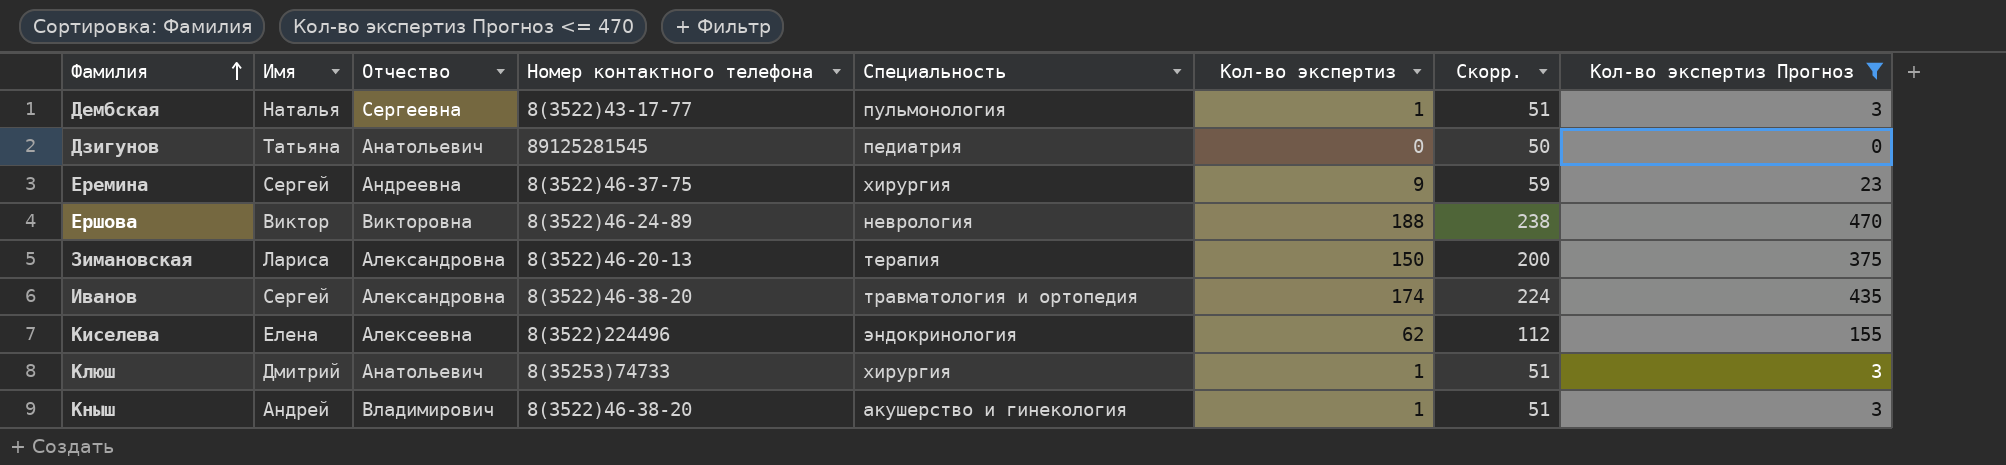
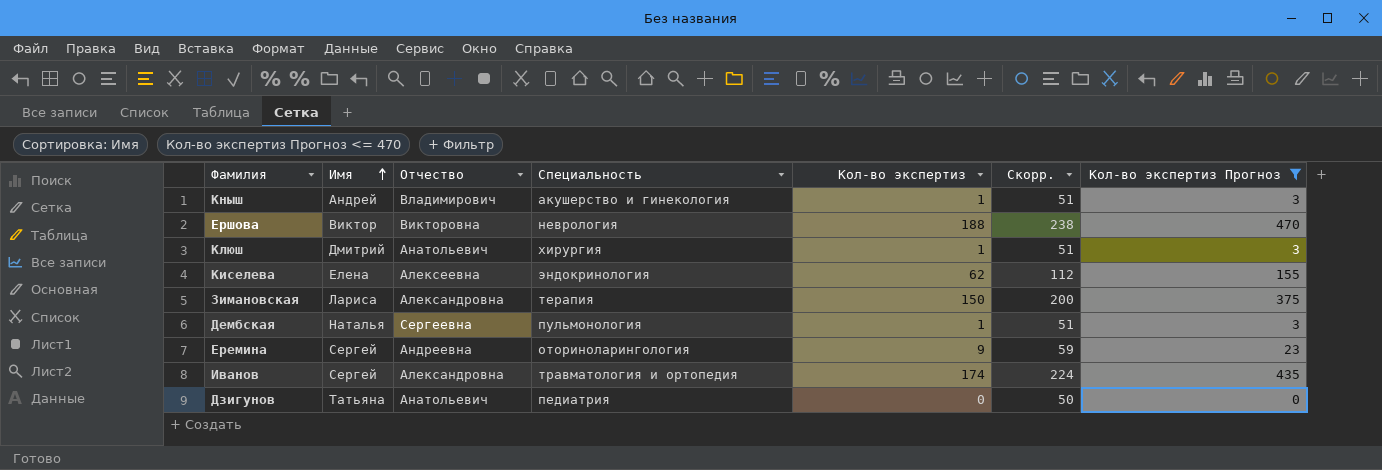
row order: Фамилия ascending -> Имя ascending
column Номер контактного телефона | position: 4 -> none
Еремина | Специальность: хирургия -> оториноларингология

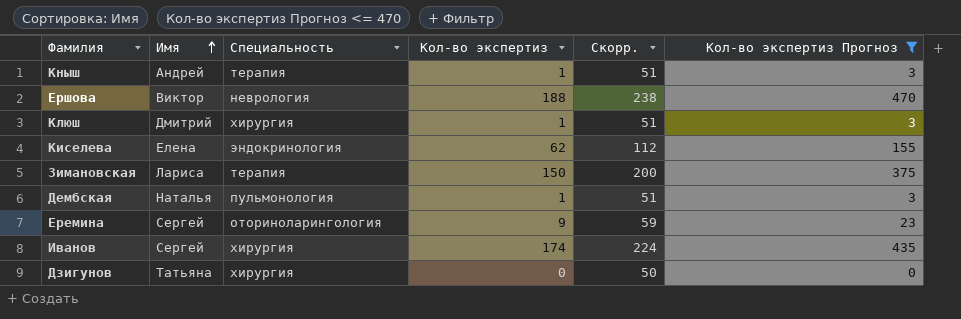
column Отчество | position: 3 -> none
Кныш | Специальность: акушерство и гинекология -> терапия
Иванов | Специальность: травматология и ортопедия -> хирургия
Дзигунов | Специальность: педиатрия -> хирургия

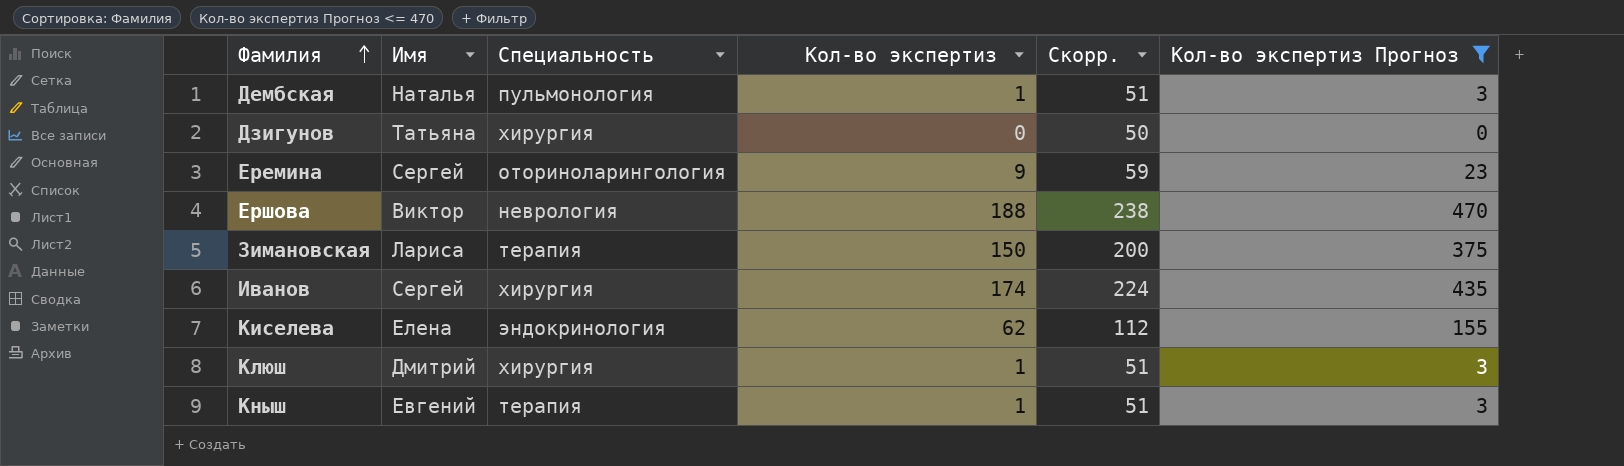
row order: Имя ascending -> Фамилия ascending
Кныш | Имя: Андрей -> Евгений

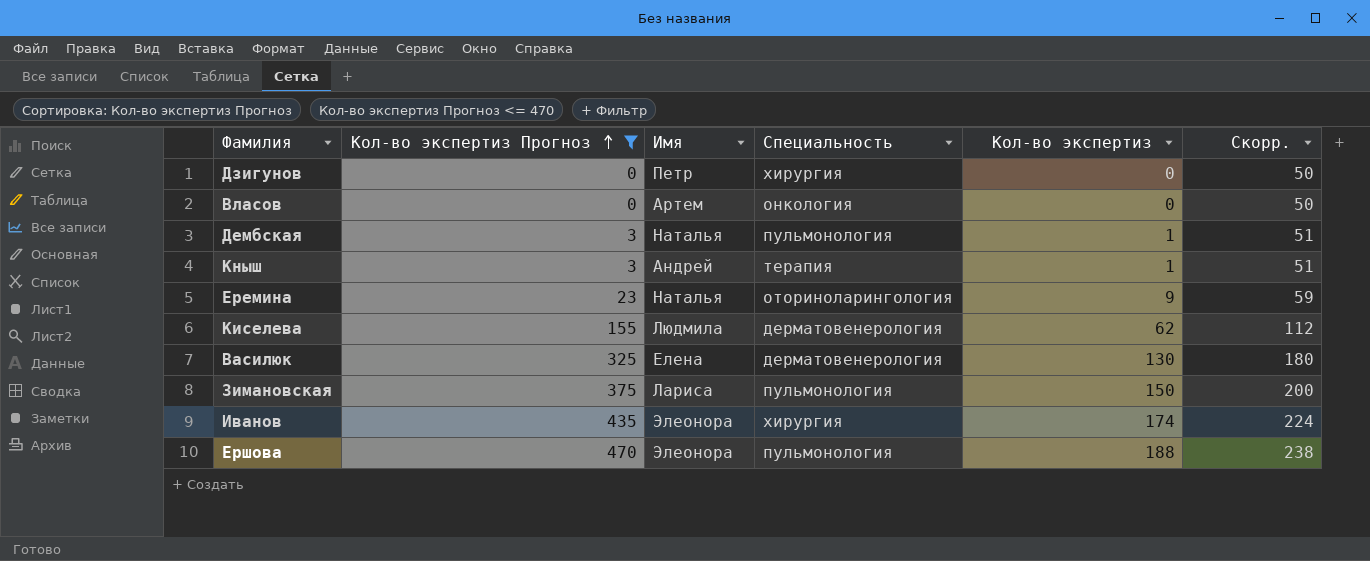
row order: Фамилия ascending -> Кол-во экспертиз Прогноз ascending
column Кол-во экспертиз Прогноз | position: 6 -> 2
row Клюш: Дмитрий | хирургия | 1 | 51 | 3 -> none
Дзигунов | Имя: Татьяна -> Петр
row Власов: none -> 0 | Артем | онкология | 0 | 50
Кныш | Имя: Евгений -> Андрей
Еремина | Имя: Сергей -> Наталья
Киселева | Имя: Елена -> Людмила
Киселева | Специальность: эндокринология -> дерматовенерология
row Василюк: none -> 325 | Елена | дерматовенерология | 130 | 180
Зимановская | Специальность: терапия -> пульмонология
Иванов | Имя: Сергей -> Элеонора
Ершова | Имя: Виктор -> Элеонора
Ершова | Специальность: неврология -> пульмонология

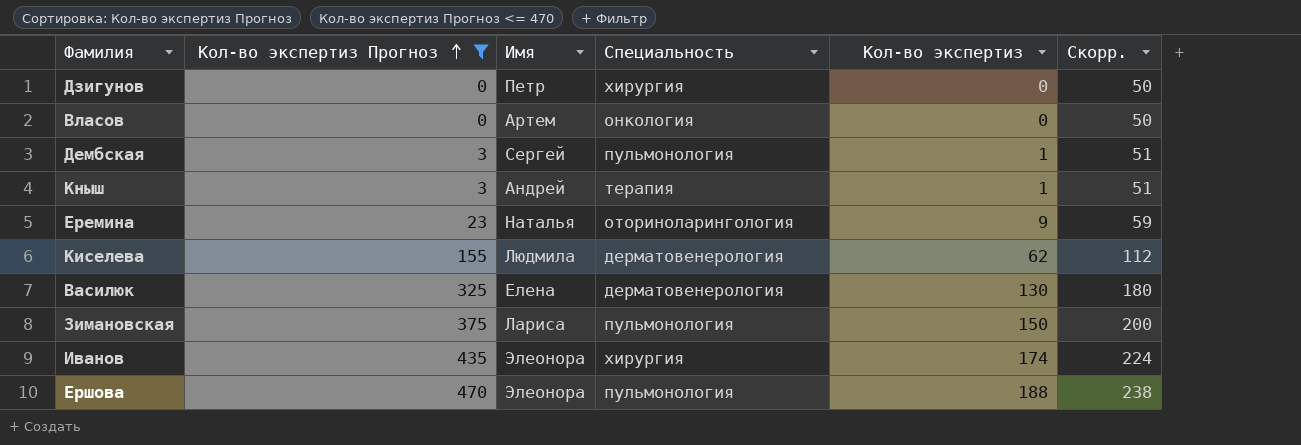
Дембская | Имя: Наталья -> Сергей

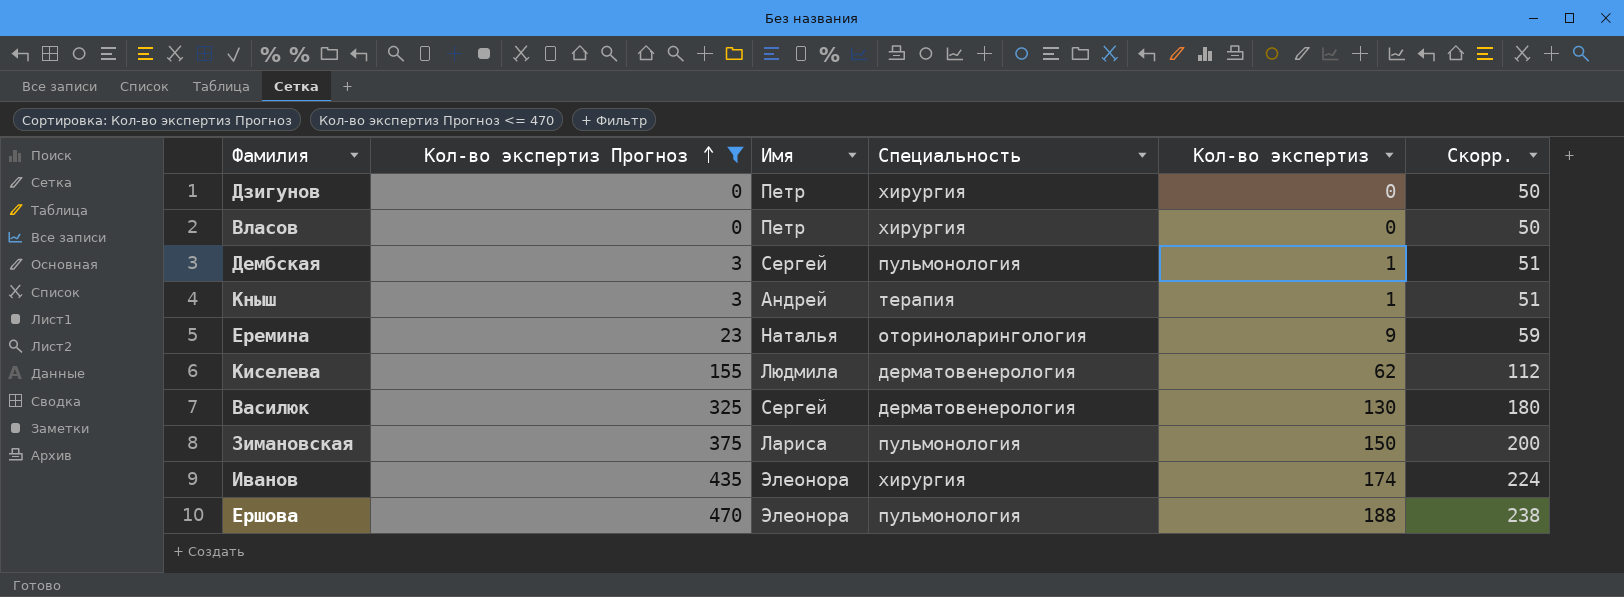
Власов | Имя: Артем -> Петр
Власов | Специальность: онкология -> хирургия
Василюк | Имя: Елена -> Сергей

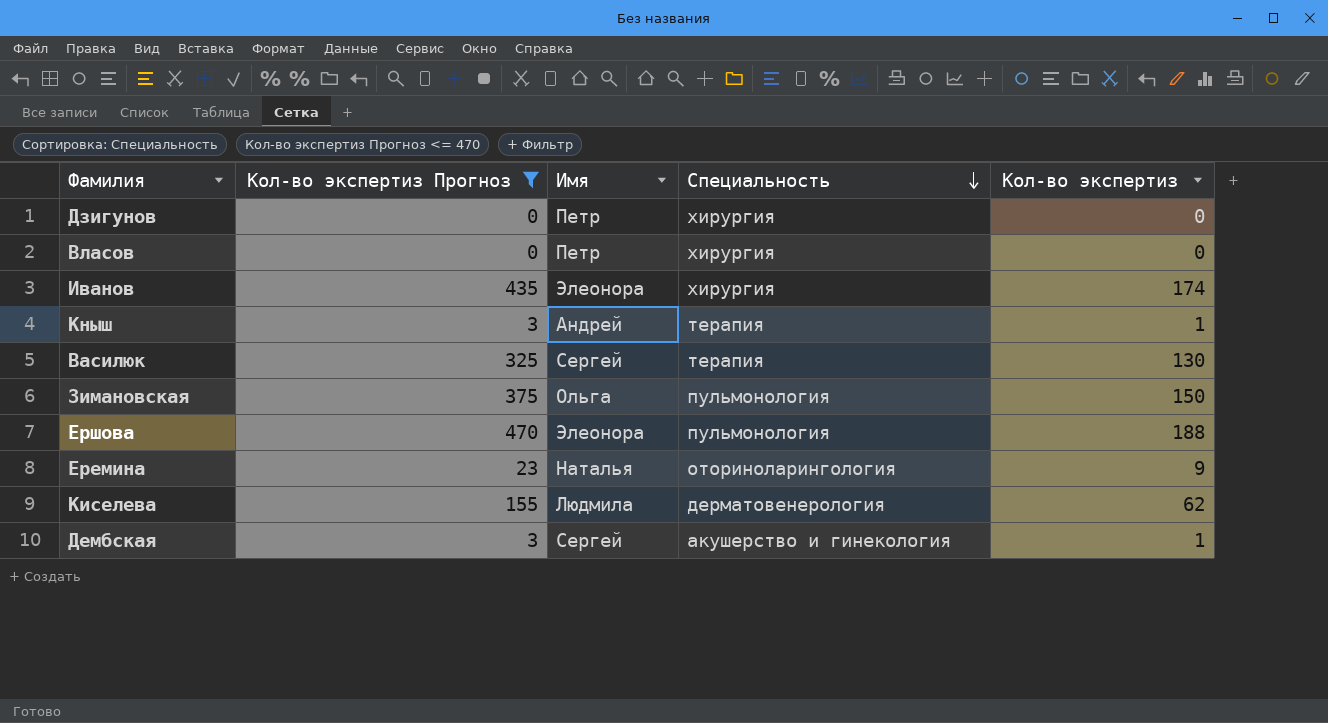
row order: Кол-во экспертиз Прогноз ascending -> Специальность descending
column Скорр. | formula: [Кол-во экспертиз] + 50 -> none
Василюк | Специальность: дерматовенерология -> терапия
Зимановская | Имя: Лариса -> Ольга
Дембская | Специальность: пульмонология -> акушерство и гинекология

